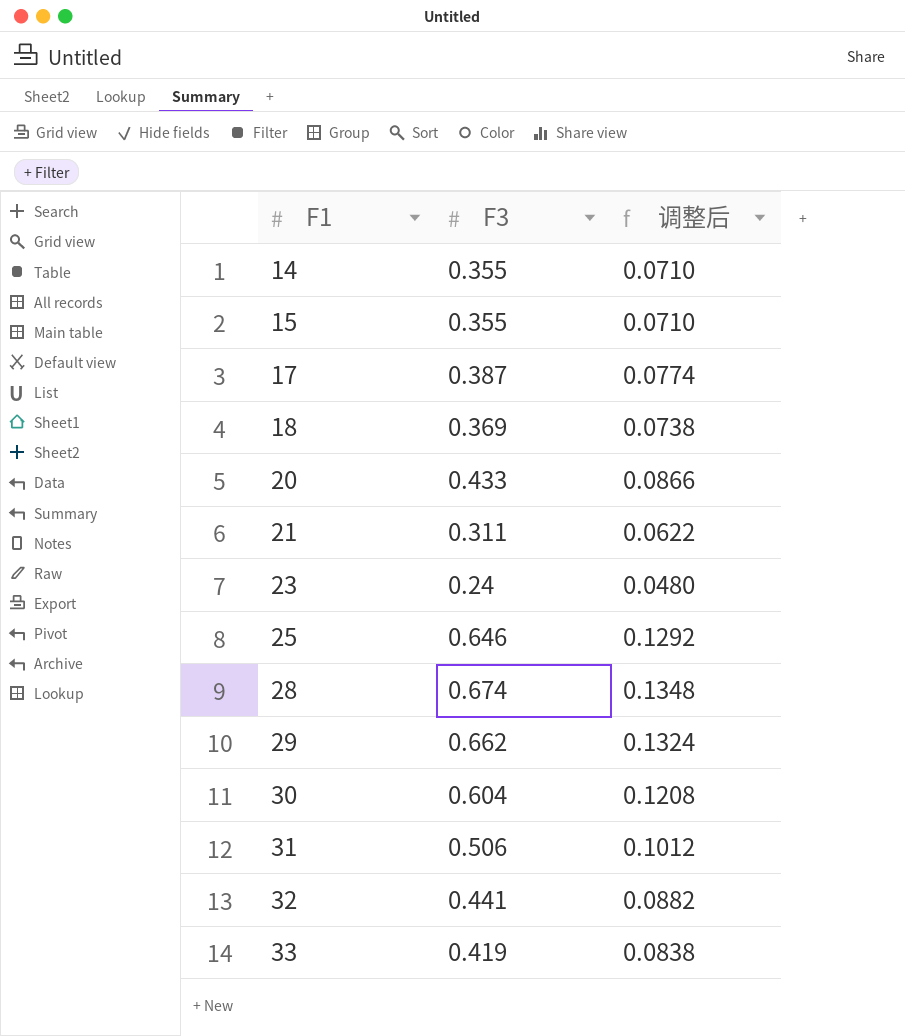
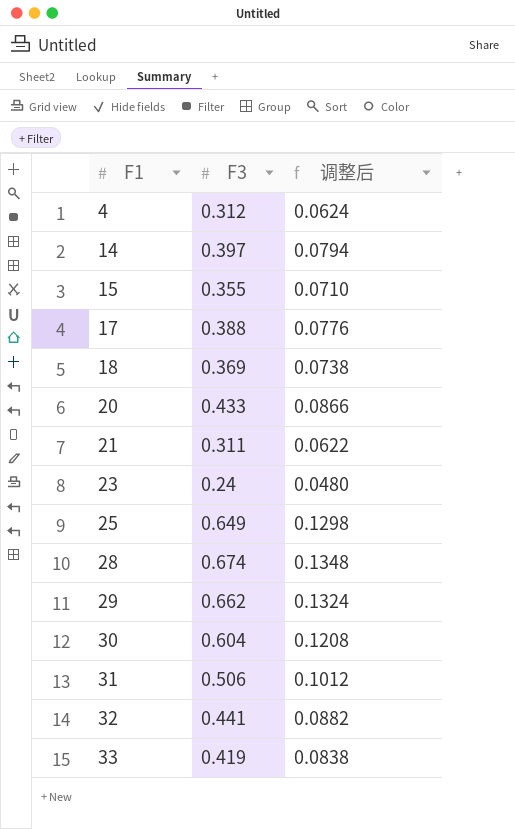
row 4: none -> 0.312 | 0.0624
14 | F3: 0.355 -> 0.397
14 | 调整后: 0.0710 -> 0.0794
17 | F3: 0.387 -> 0.388
17 | 调整后: 0.0774 -> 0.0776
25 | F3: 0.646 -> 0.649
25 | 调整后: 0.1292 -> 0.1298

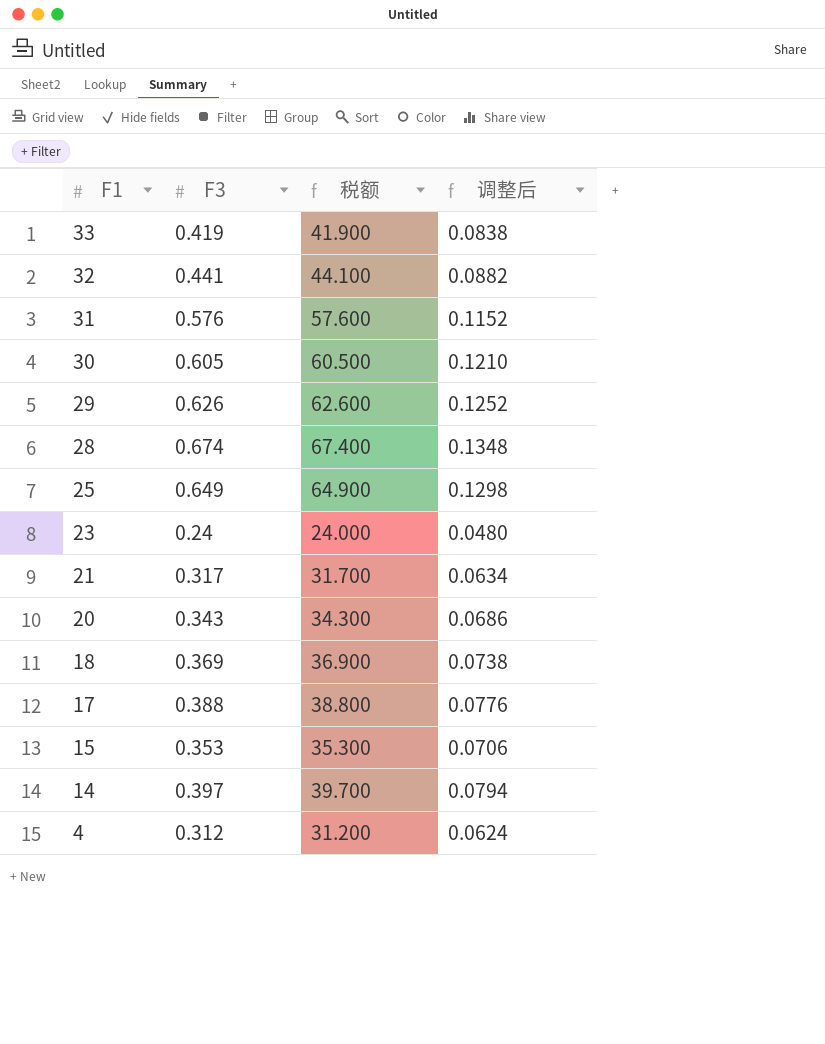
row order: F1 ascending -> F1 descending
column 税额 | formula: none -> [F3] * 100
31 | F3: 0.506 -> 0.576
31 | 调整后: 0.1012 -> 0.1152
30 | F3: 0.604 -> 0.605
30 | 调整后: 0.1208 -> 0.1210
29 | F3: 0.662 -> 0.626
29 | 调整后: 0.1324 -> 0.1252
21 | F3: 0.311 -> 0.317
21 | 调整后: 0.0622 -> 0.0634
20 | F3: 0.433 -> 0.343
20 | 调整后: 0.0866 -> 0.0686
15 | F3: 0.355 -> 0.353
15 | 调整后: 0.0710 -> 0.0706

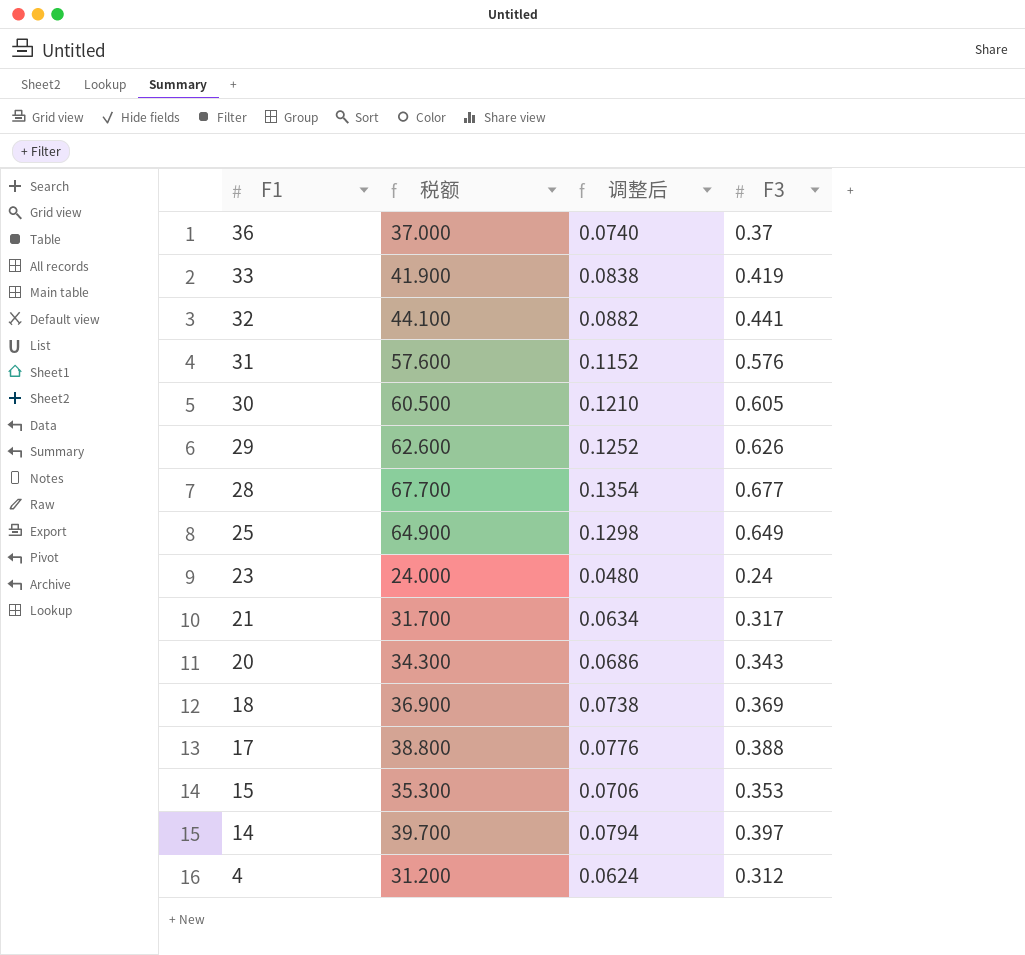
column F3 | position: 2 -> 4
row 36: none -> 37.000 | 0.0740 | 0.37
28 | 税额: 67.400 -> 67.700
28 | 调整后: 0.1348 -> 0.1354
28 | F3: 0.674 -> 0.677

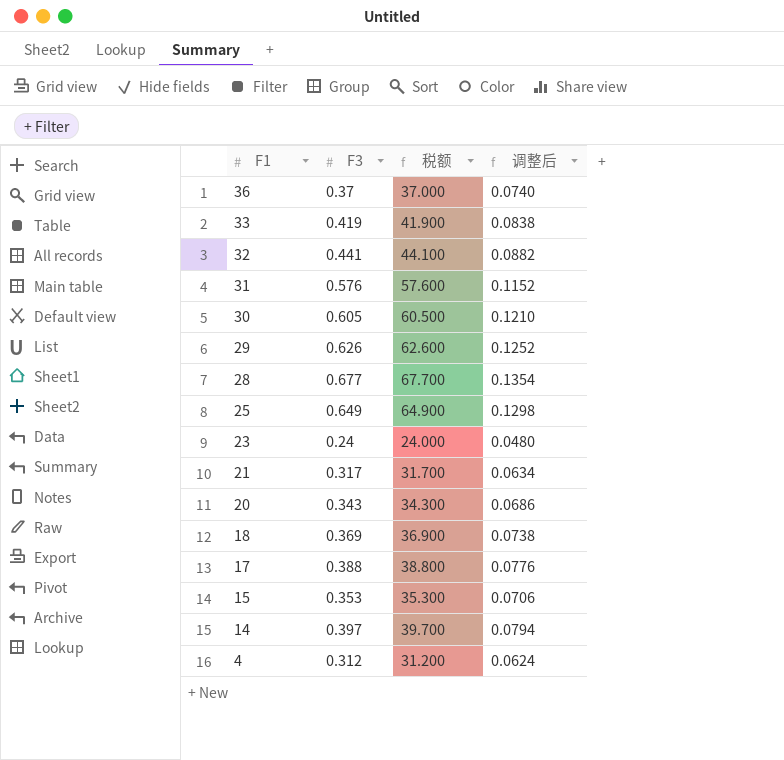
column F3 | position: 4 -> 2

